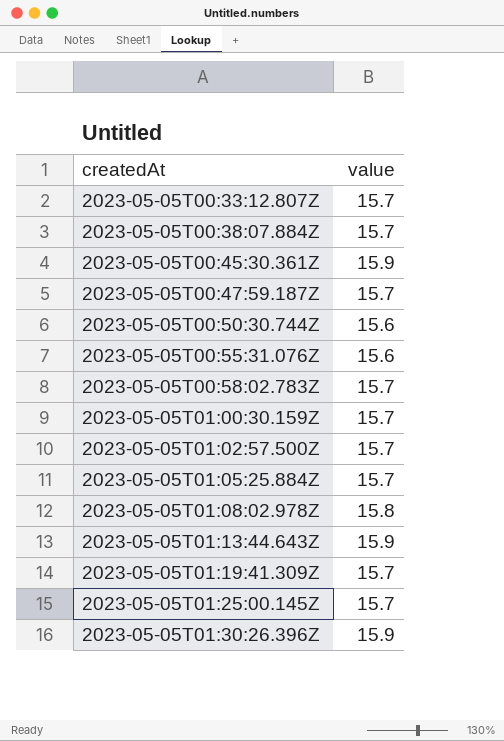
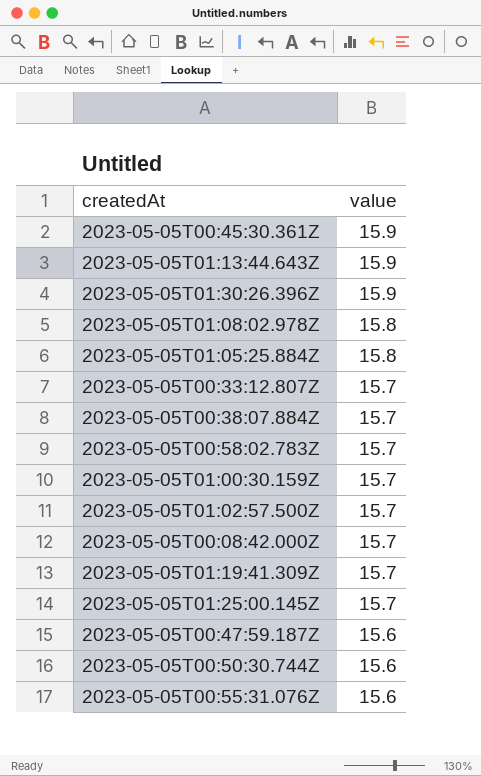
row order: createdAt ascending -> value descending
2023-05-05T01:05:25.884Z | value: 15.7 -> 15.8
row 2023-05-05T00:08:42.000Z: none -> 15.7
2023-05-05T00:47:59.187Z | value: 15.7 -> 15.6

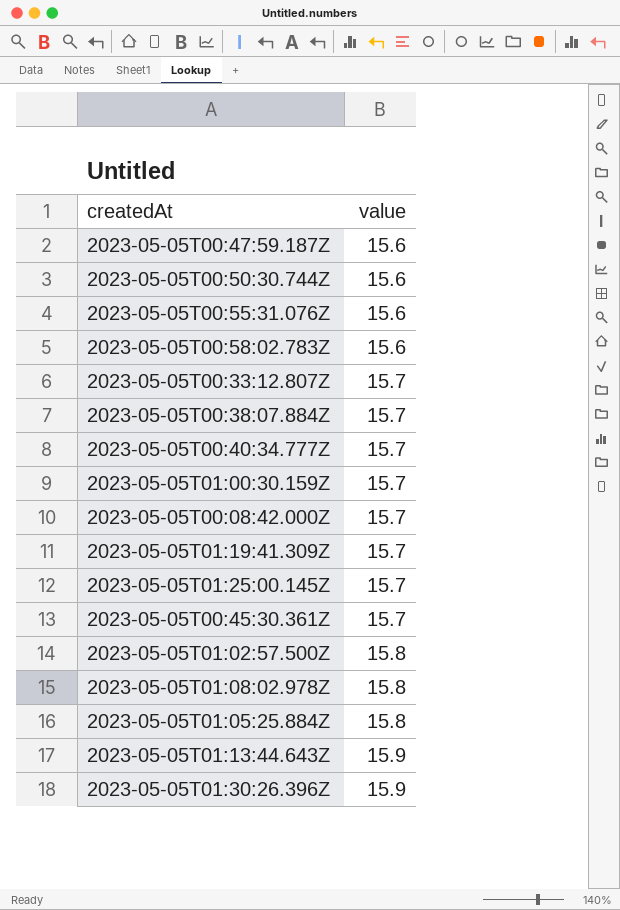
row order: value descending -> value ascending
2023-05-05T00:58:02.783Z | value: 15.7 -> 15.6
row 2023-05-05T00:40:34.777Z: none -> 15.7
2023-05-05T00:45:30.361Z | value: 15.9 -> 15.7
2023-05-05T01:02:57.500Z | value: 15.7 -> 15.8

